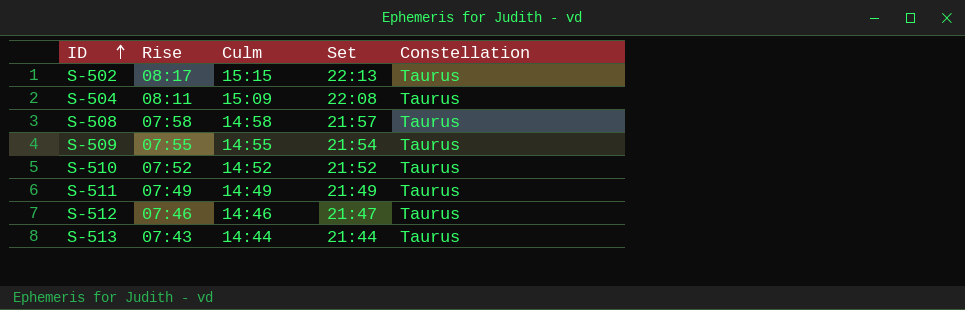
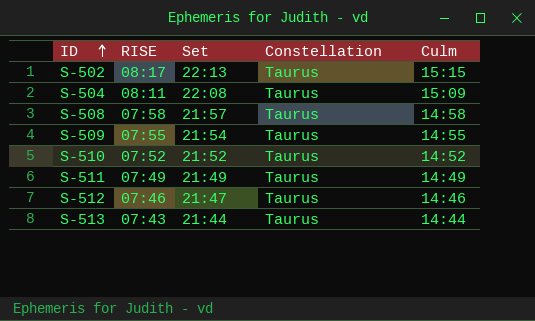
column name: Rise -> RISE
column Culm | position: 3 -> 5

